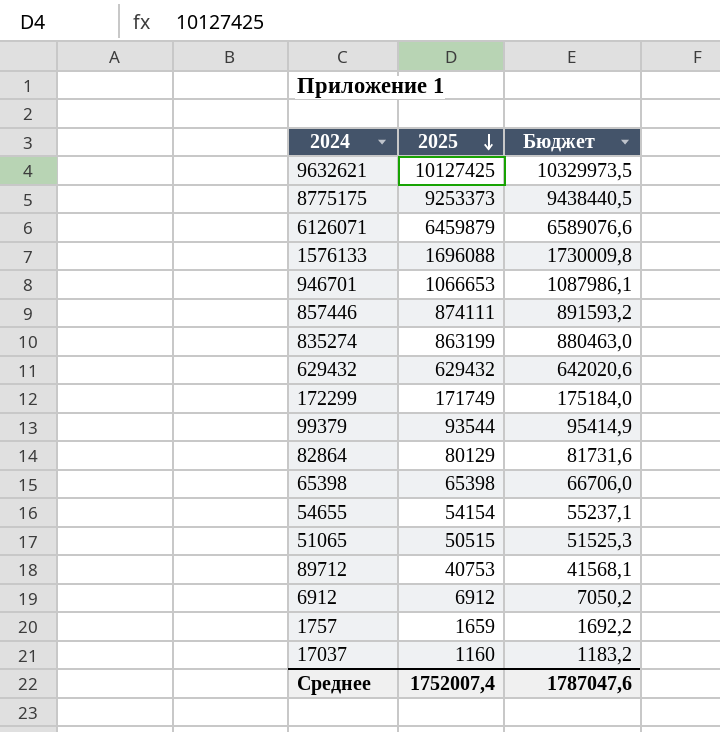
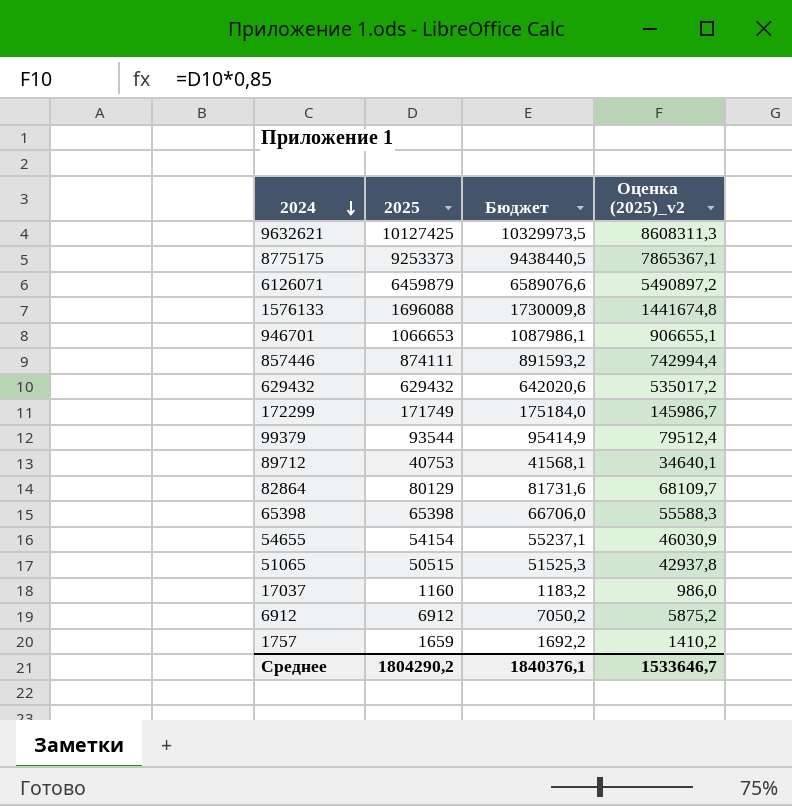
row order: 2025 descending -> 2024 descending
column Оценка (2025)_v2 | formula: none -> [2025] * 0,85
row 835274: 863199 | 880463,0 -> none
Среднее | 2025: 1752007,4 -> 1804290,2
Среднее | Бюджет: 1787047,6 -> 1840376,1

